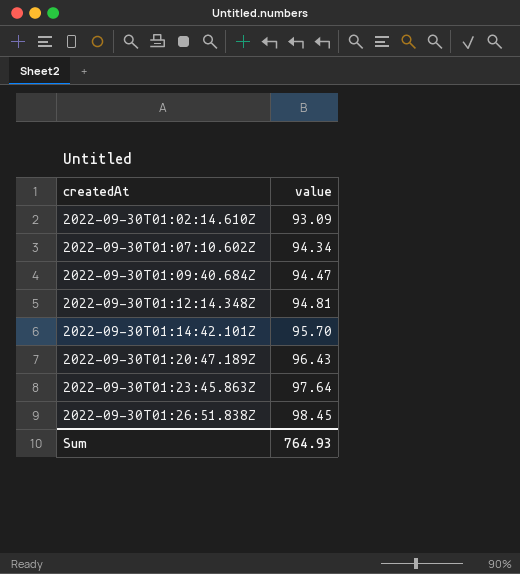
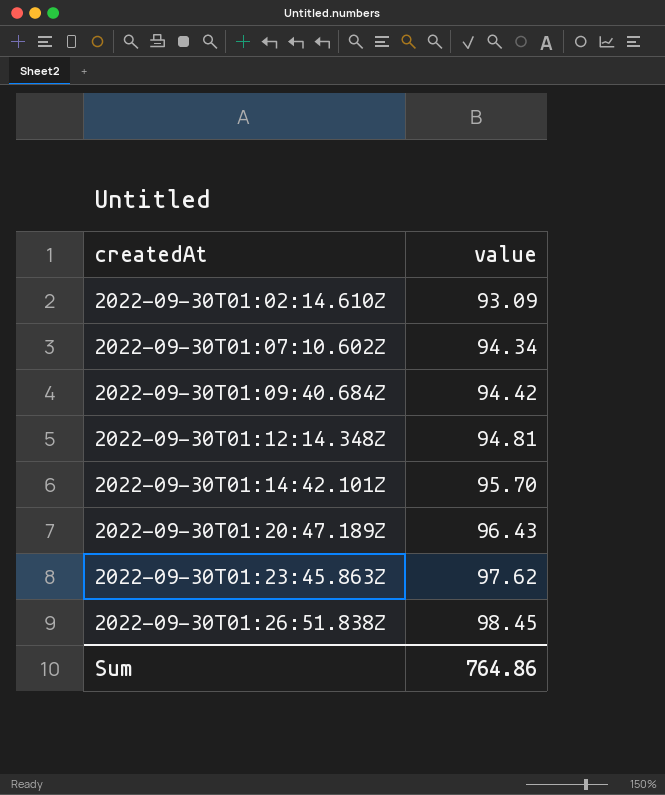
2022-09-30T01:09:40.684Z | value: 94.47 -> 94.42
2022-09-30T01:23:45.863Z | value: 97.64 -> 97.62
Sum | value: 764.93 -> 764.86

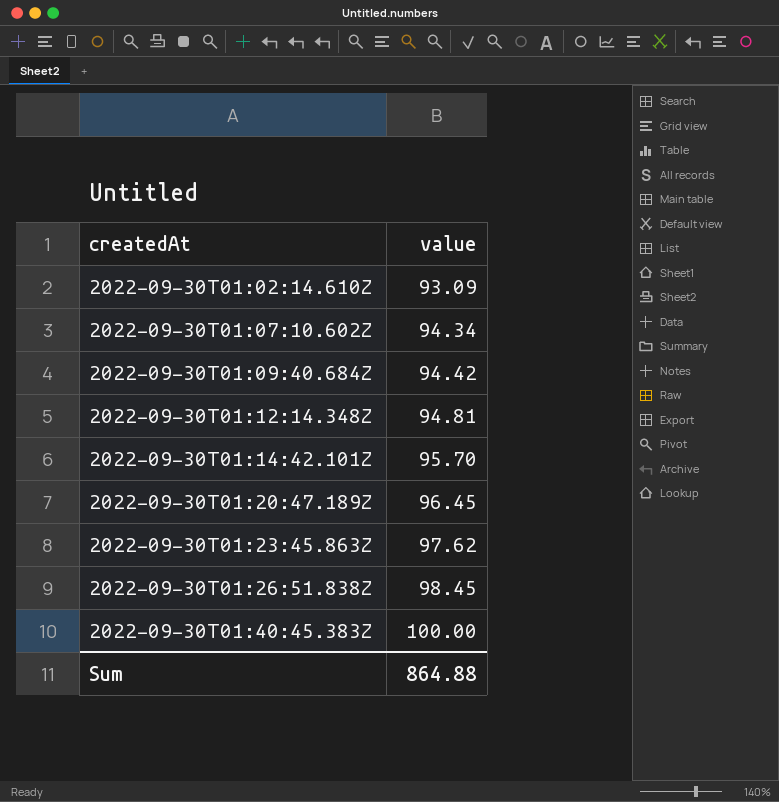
2022-09-30T01:20:47.189Z | value: 96.43 -> 96.45
row 2022-09-30T01:40:45.383Z: none -> 100.00
Sum | value: 764.86 -> 864.88

